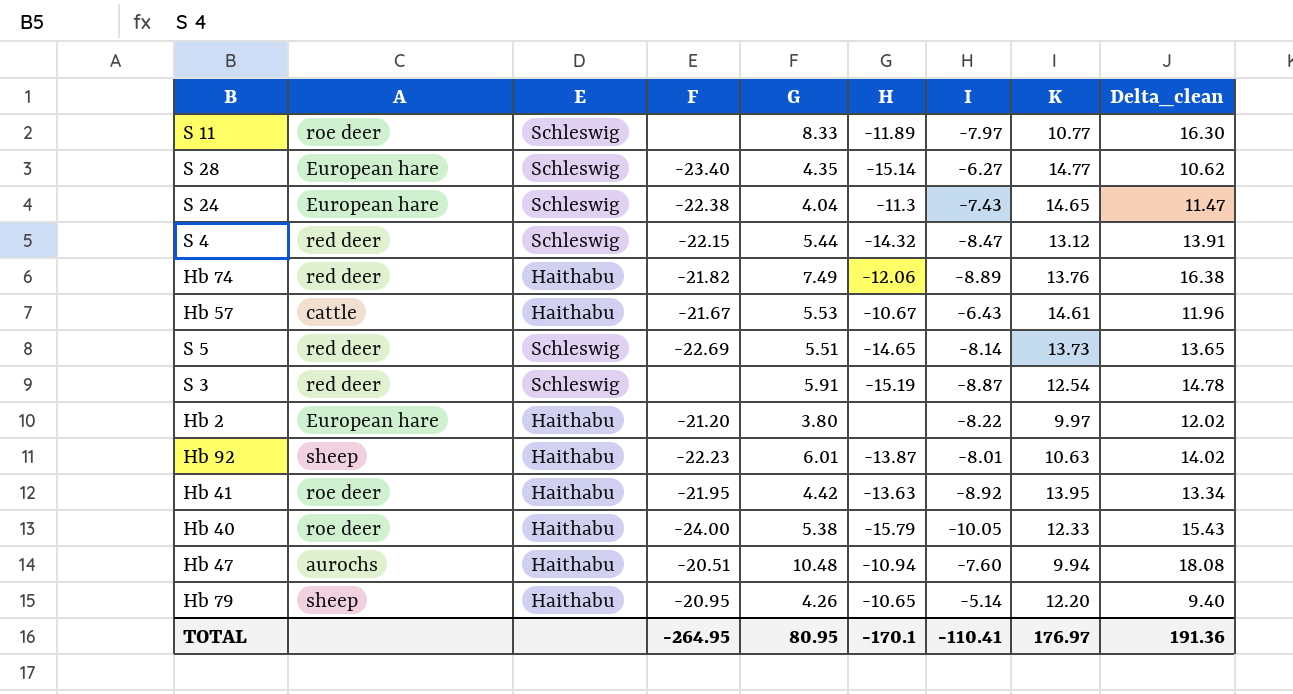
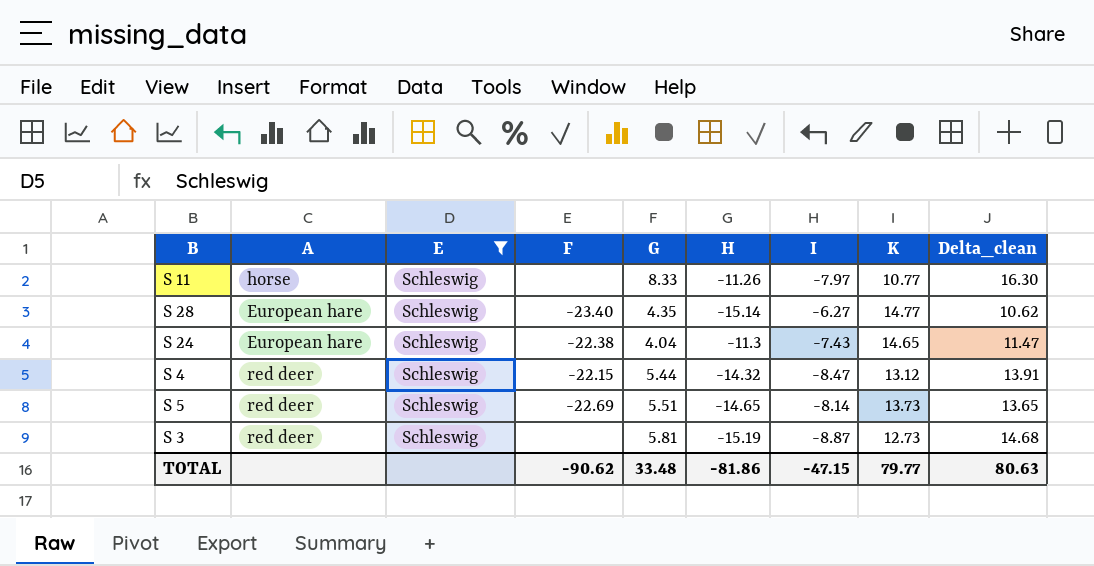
filter: none -> E = Schleswig
S 11 | A: roe deer -> horse
S 11 | H: -11.89 -> -11.26
S 3 | G: 5.91 -> 5.81
S 3 | K: 12.54 -> 12.73
S 3 | Delta_clean: 14.78 -> 14.68
TOTAL | F: -264.95 -> -90.62
TOTAL | G: 80.95 -> 33.48
TOTAL | H: -170.1 -> -81.86
TOTAL | I: -110.41 -> -47.15
TOTAL | K: 176.97 -> 79.77
TOTAL | Delta_clean: 191.36 -> 80.63

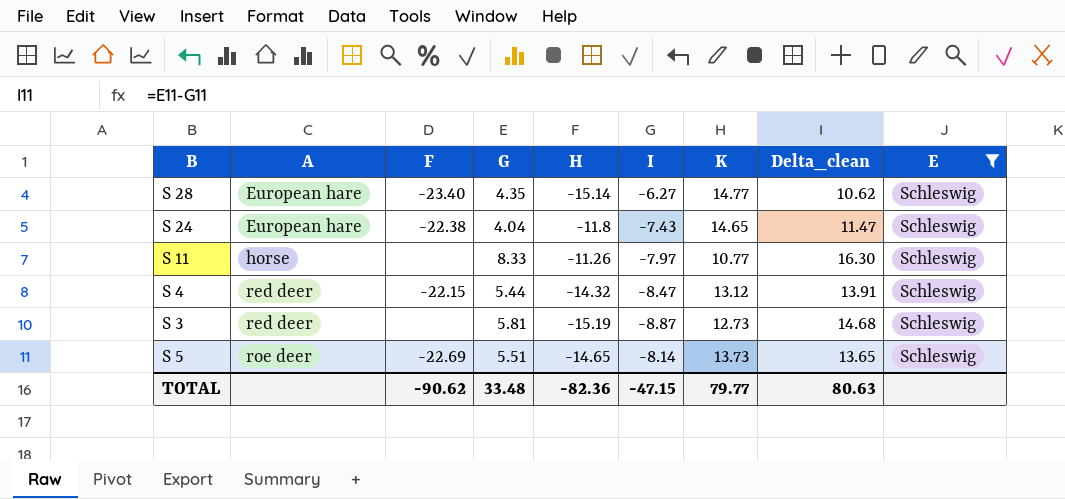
row order: none -> A ascending
column E | position: 3 -> 9
S 24 | H: -11.3 -> -11.8
S 5 | A: red deer -> roe deer
TOTAL | H: -81.86 -> -82.36

